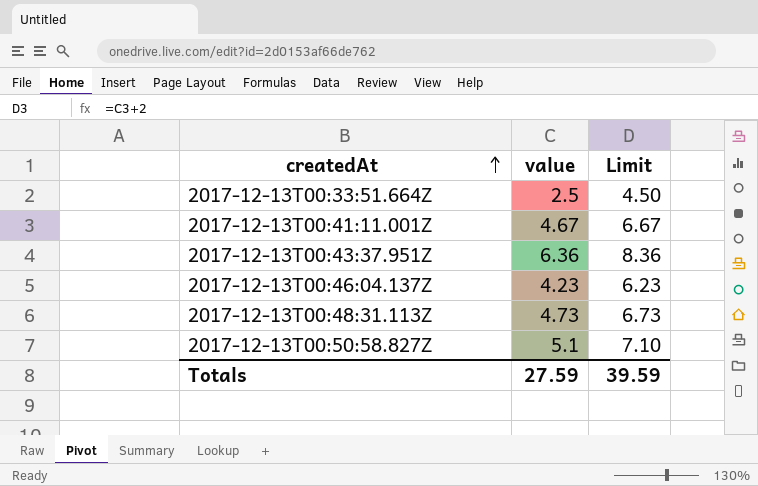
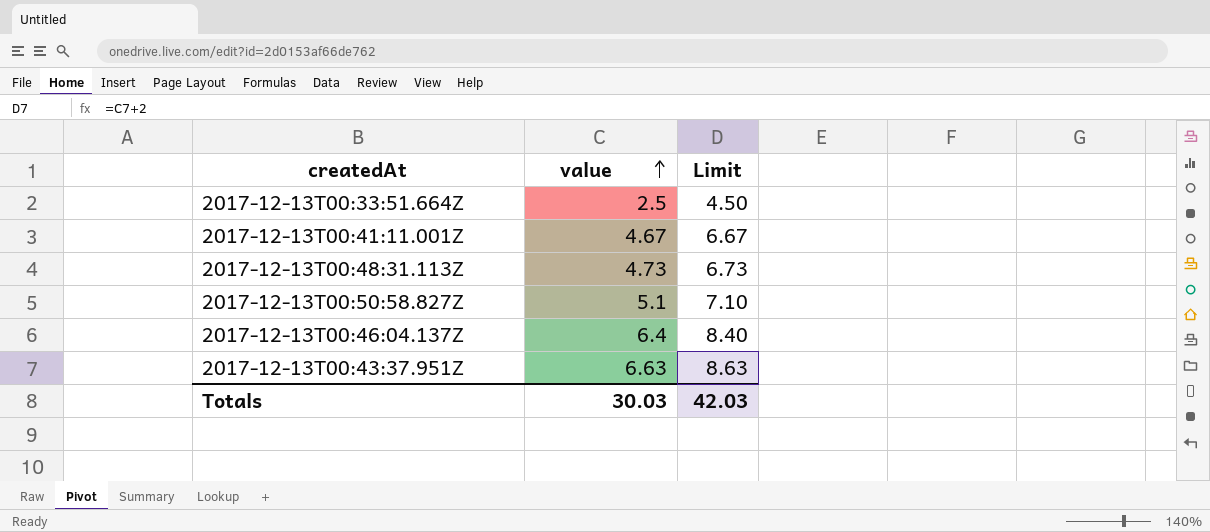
row order: createdAt ascending -> value ascending
2017-12-13T00:46:04.137Z | value: 4.23 -> 6.4
2017-12-13T00:46:04.137Z | Limit: 6.23 -> 8.40
2017-12-13T00:43:37.951Z | value: 6.36 -> 6.63
2017-12-13T00:43:37.951Z | Limit: 8.36 -> 8.63
Totals | value: 27.59 -> 30.03
Totals | Limit: 39.59 -> 42.03

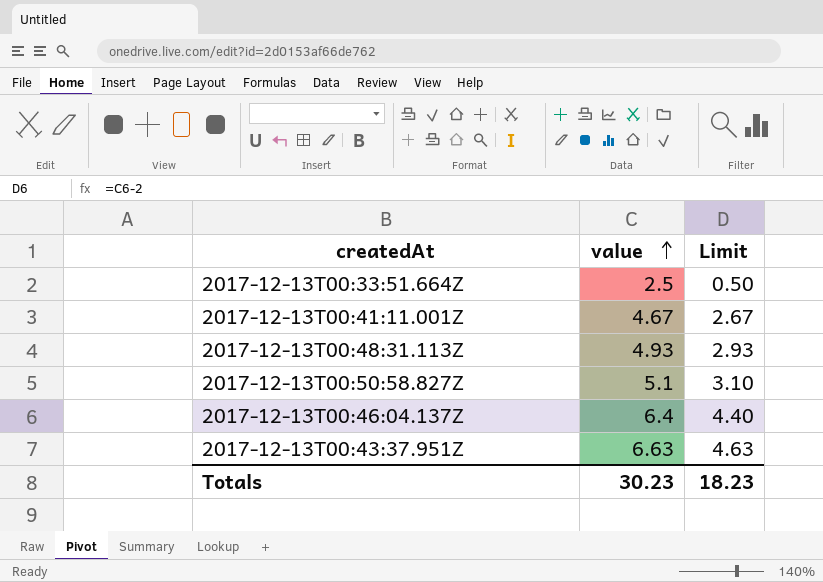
column Limit | formula: [value] + 2 -> [value] - 2
2017-12-13T00:48:31.113Z | value: 4.73 -> 4.93
Totals | value: 30.03 -> 30.23
Totals | Limit: 42.03 -> 18.23

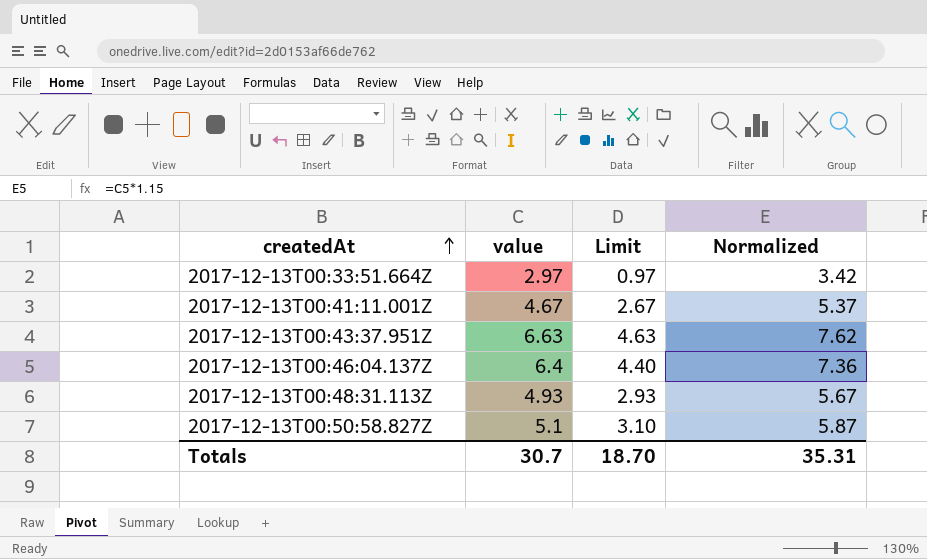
row order: value ascending -> createdAt ascending
column Normalized | formula: none -> [value] * 1.15
2017-12-13T00:33:51.664Z | value: 2.5 -> 2.97
2017-12-13T00:33:51.664Z | Limit: 0.50 -> 0.97
Totals | value: 30.23 -> 30.7
Totals | Limit: 18.23 -> 18.70

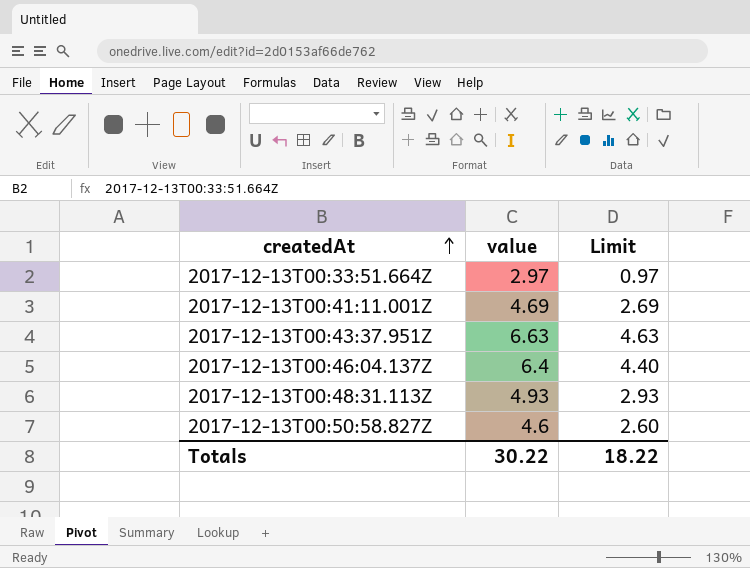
column Normalized | formula: [value] * 1.15 -> none
2017-12-13T00:41:11.001Z | value: 4.67 -> 4.69
2017-12-13T00:41:11.001Z | Limit: 2.67 -> 2.69
2017-12-13T00:50:58.827Z | value: 5.1 -> 4.6
2017-12-13T00:50:58.827Z | Limit: 3.10 -> 2.60
Totals | value: 30.7 -> 30.22
Totals | Limit: 18.70 -> 18.22

